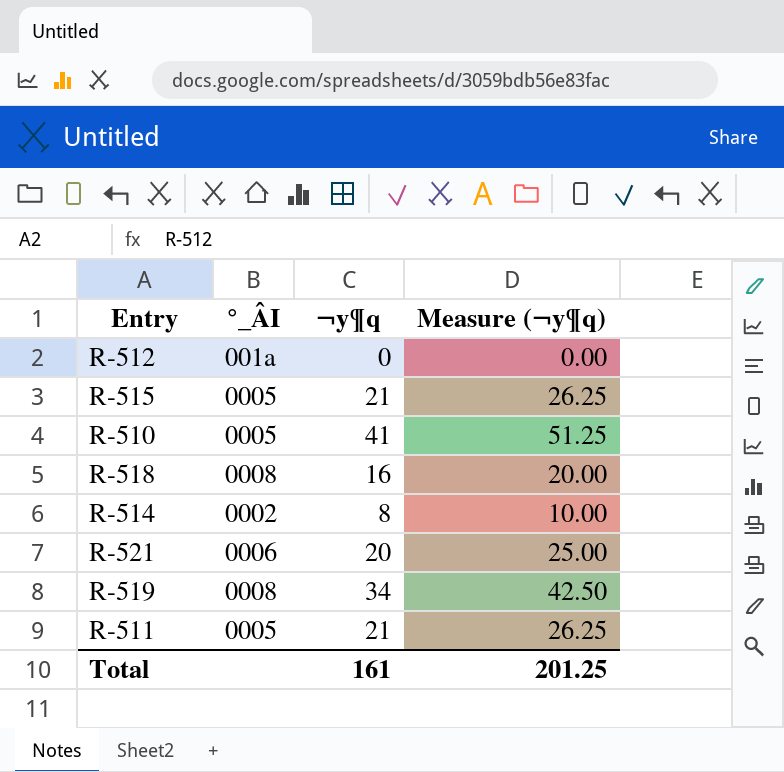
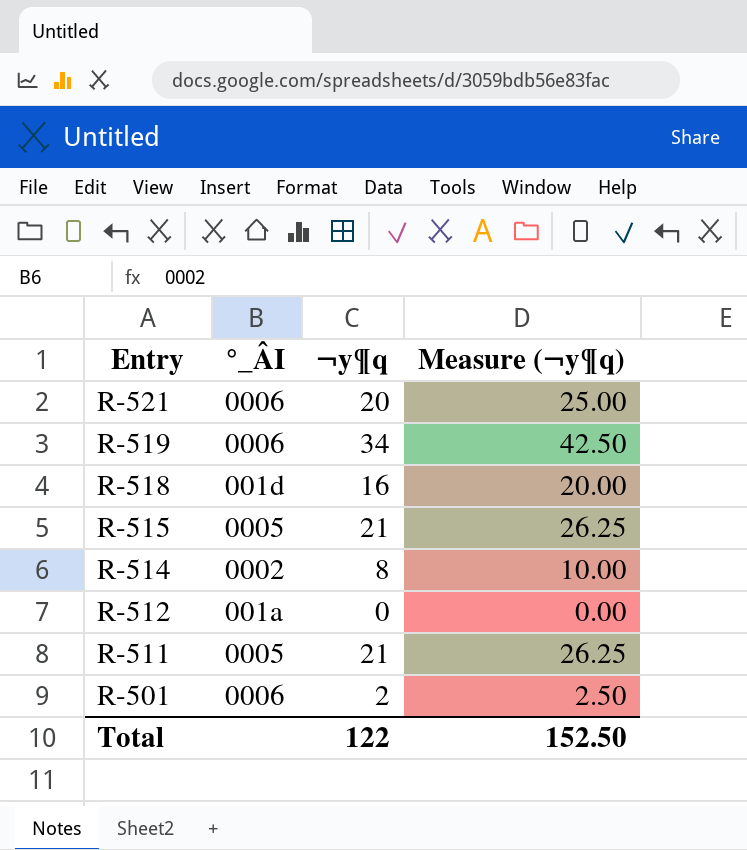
row order: none -> Entry descending
row R-510: 0005 | 41 | 51.25 -> none
R-519 | °_ÂI: 0008 -> 0006
R-518 | °_ÂI: 0008 -> 001d
row R-501: none -> 0006 | 2 | 2.50
Total | ¬y¶q: 161 -> 122
Total | Measure (¬y¶q): 201.25 -> 152.50

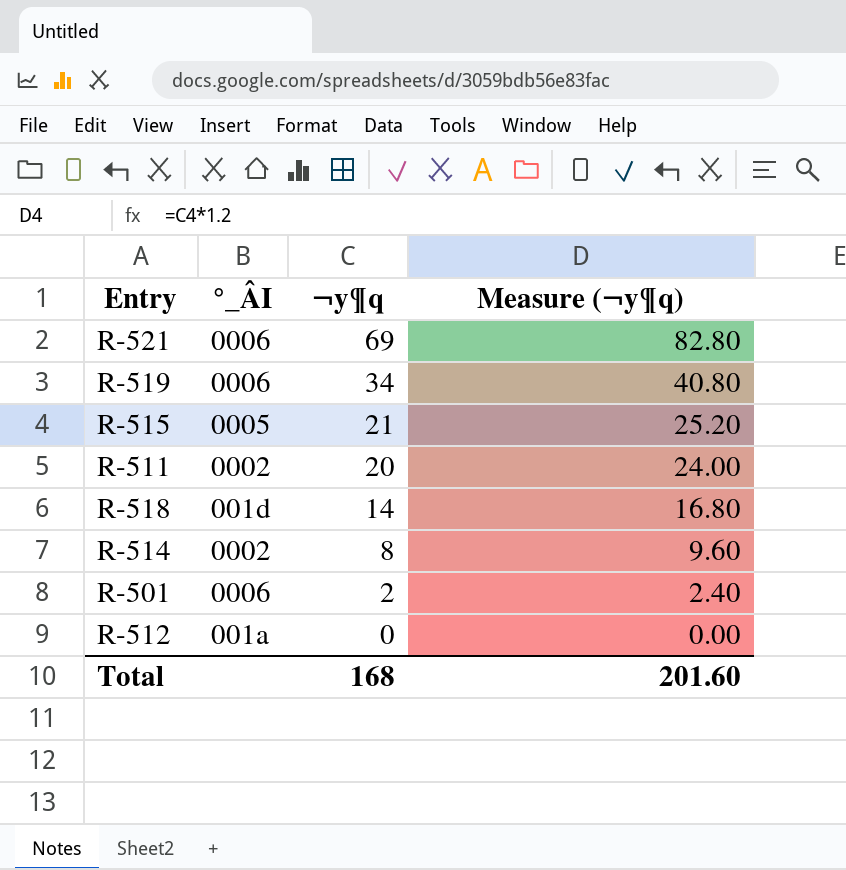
row order: Entry descending -> ¬y¶q descending
column Measure (¬y¶q) | formula: [¬y¶q] * 1.25 -> [¬y¶q] * 1.2
R-521 | ¬y¶q: 20 -> 69
R-511 | °_ÂI: 0005 -> 0002
R-511 | ¬y¶q: 21 -> 20
R-518 | ¬y¶q: 16 -> 14
Total | ¬y¶q: 122 -> 168
Total | Measure (¬y¶q): 152.50 -> 201.60

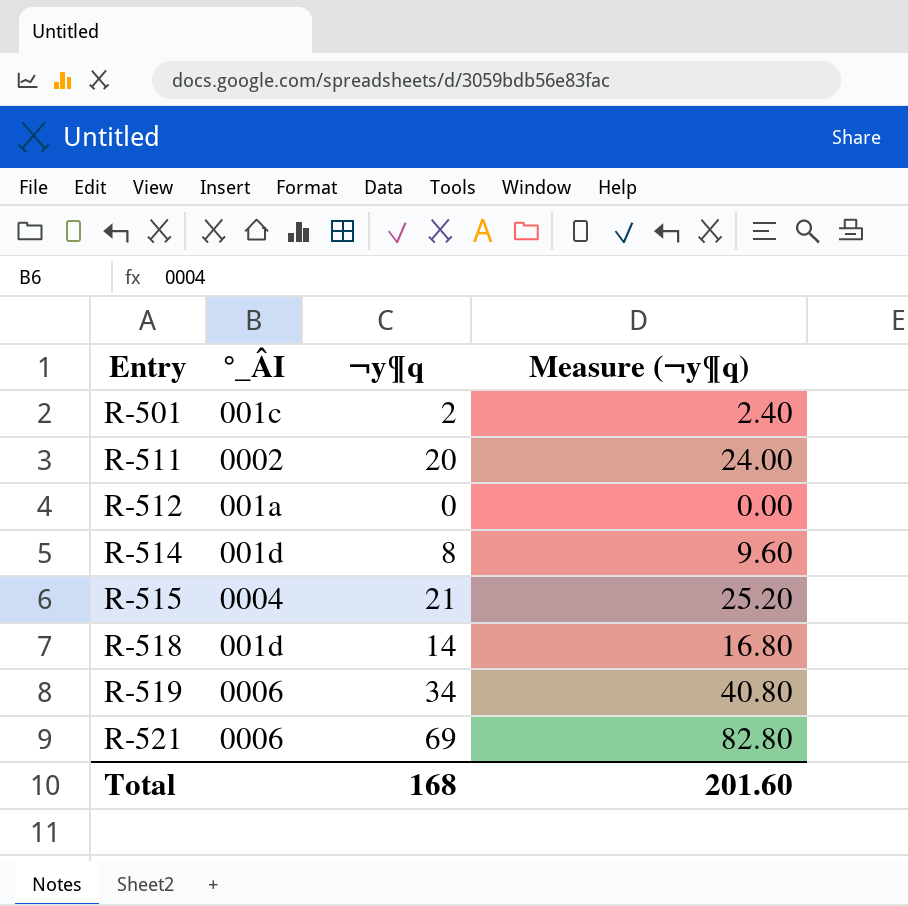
row order: ¬y¶q descending -> Entry ascending
R-501 | °_ÂI: 0006 -> 001c
R-514 | °_ÂI: 0002 -> 001d
R-515 | °_ÂI: 0005 -> 0004

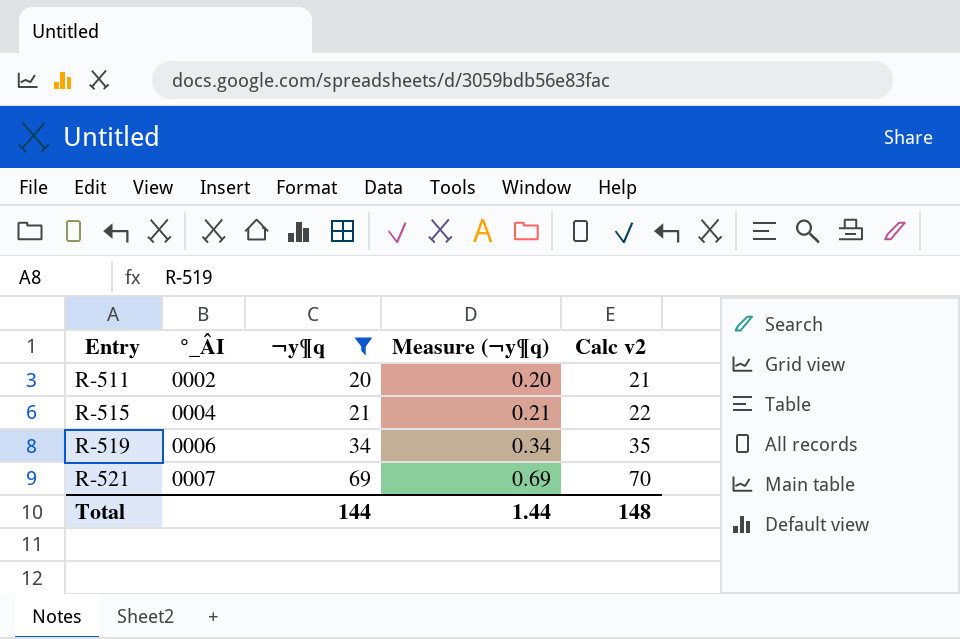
filter: none -> ¬y¶q >= 20
column Measure (¬y¶q) | formula: [¬y¶q] * 1.2 -> [¬y¶q] * 0.01
column Calc v2 | formula: none -> [¬y¶q] + 1
R-521 | °_ÂI: 0006 -> 0007
Total | ¬y¶q: 168 -> 144
Total | Measure (¬y¶q): 201.60 -> 1.44

